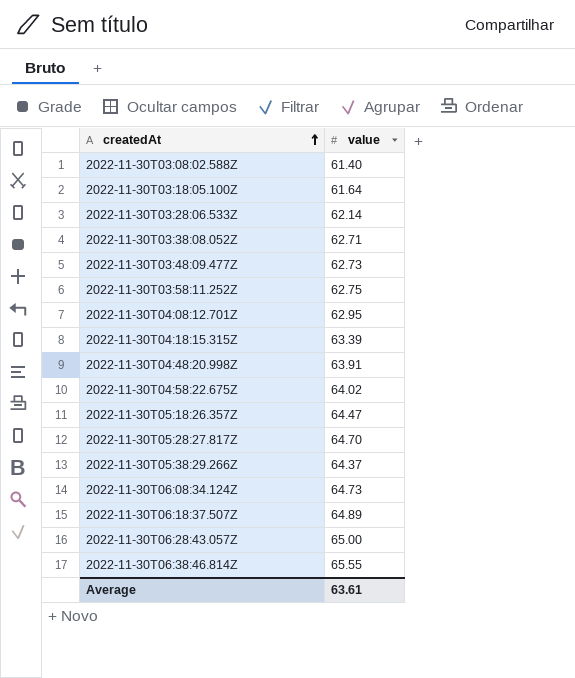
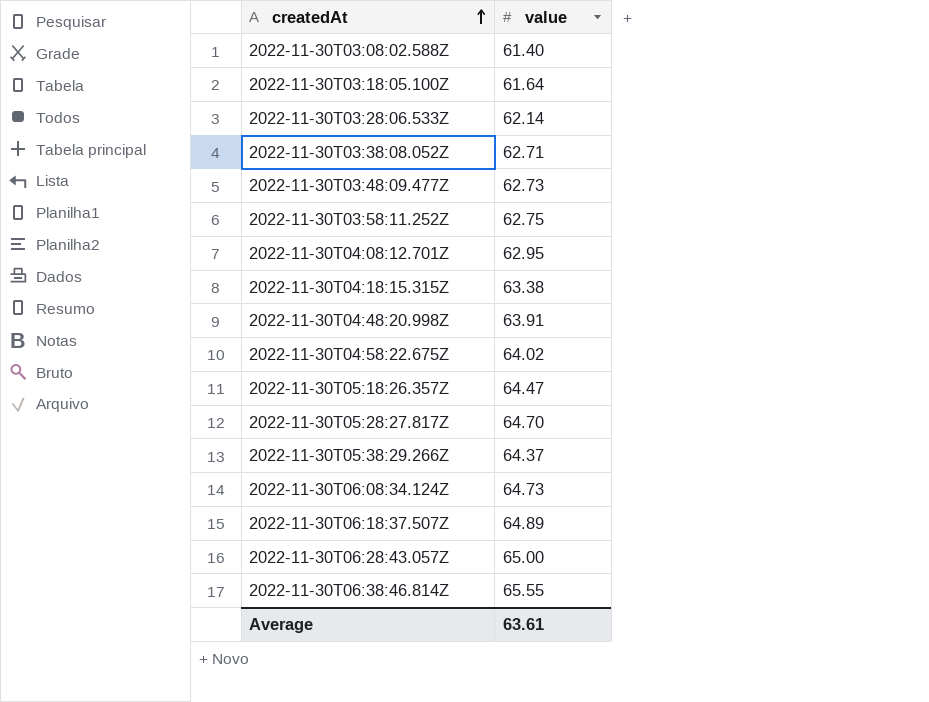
2022-11-30T04:18:15.315Z | value: 63.39 -> 63.38

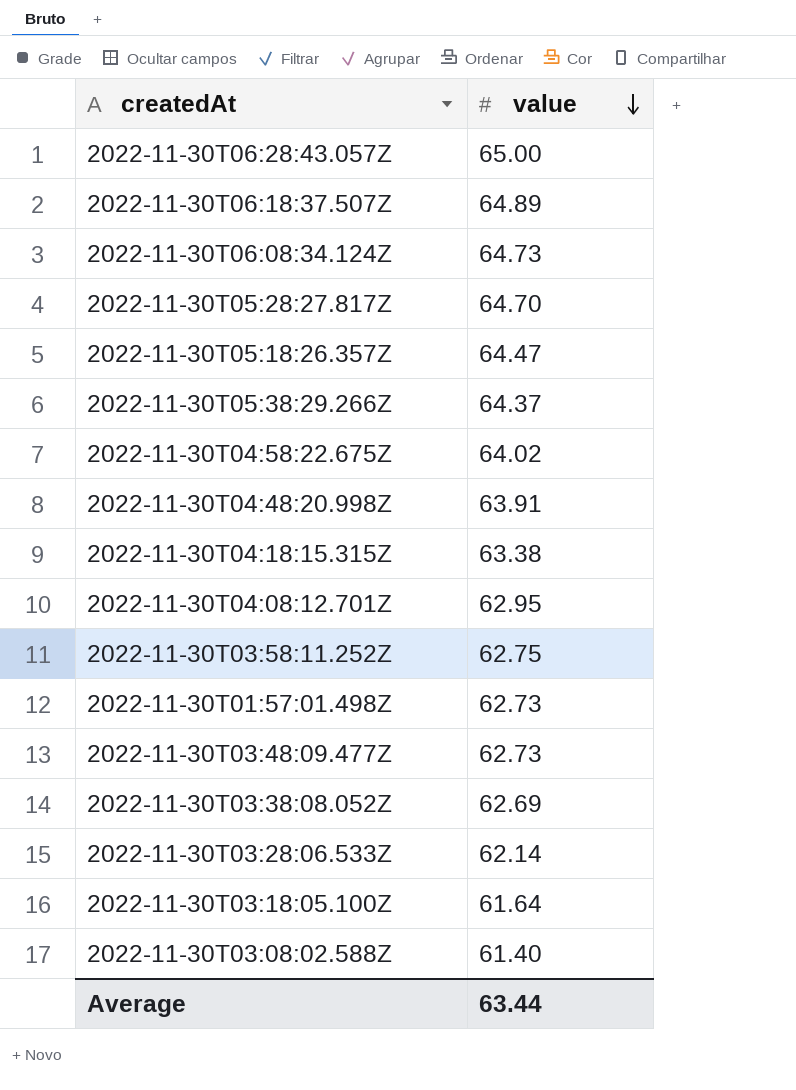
row order: createdAt ascending -> value descending
row 2022-11-30T06:38:46.814Z: 65.55 -> none
row 2022-11-30T01:57:01.498Z: none -> 62.73
2022-11-30T03:38:08.052Z | value: 62.71 -> 62.69
Average | value: 63.61 -> 63.44

